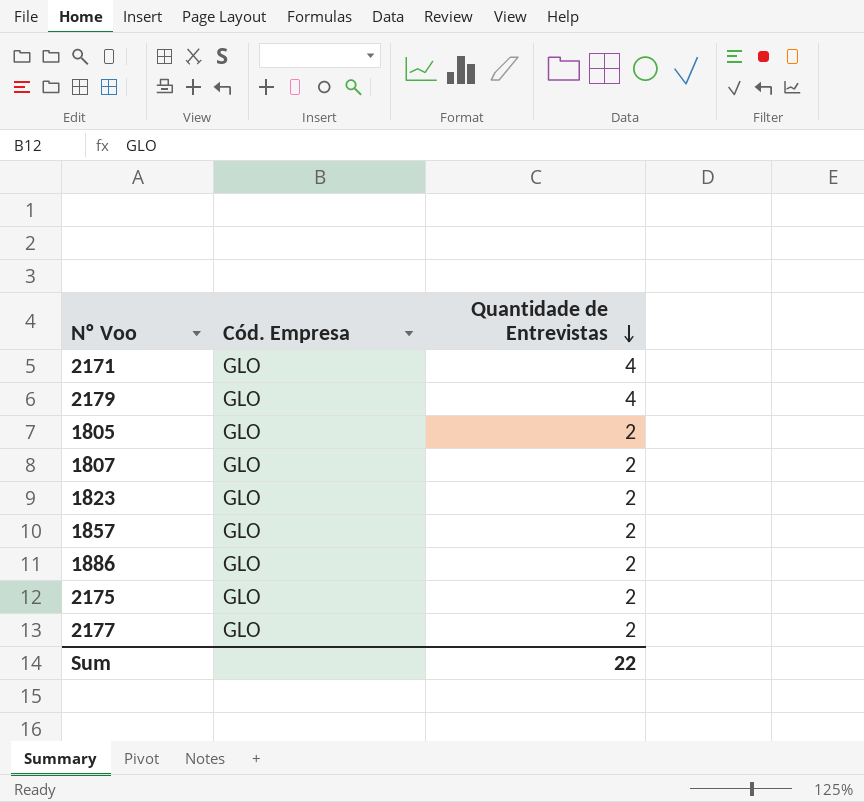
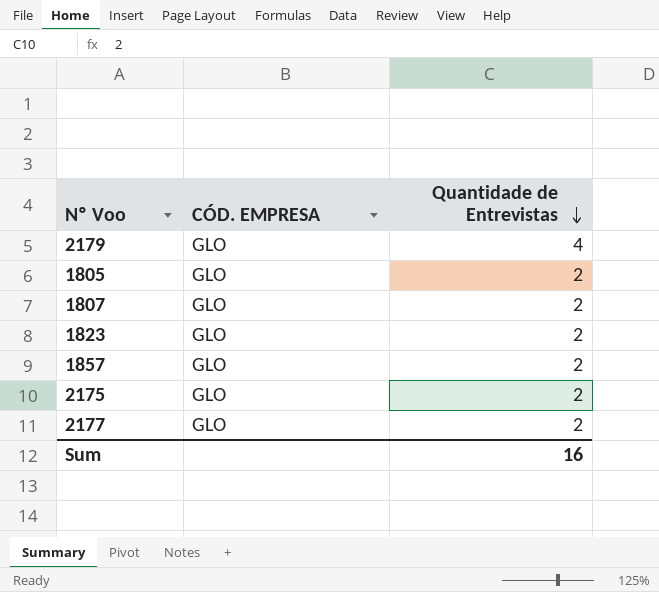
column name: Cód. Empresa -> CÓD. EMPRESA
row 2171: GLO | 4 -> none
row 1886: GLO | 2 -> none
Sum | Quantidade de Entrevistas: 22 -> 16

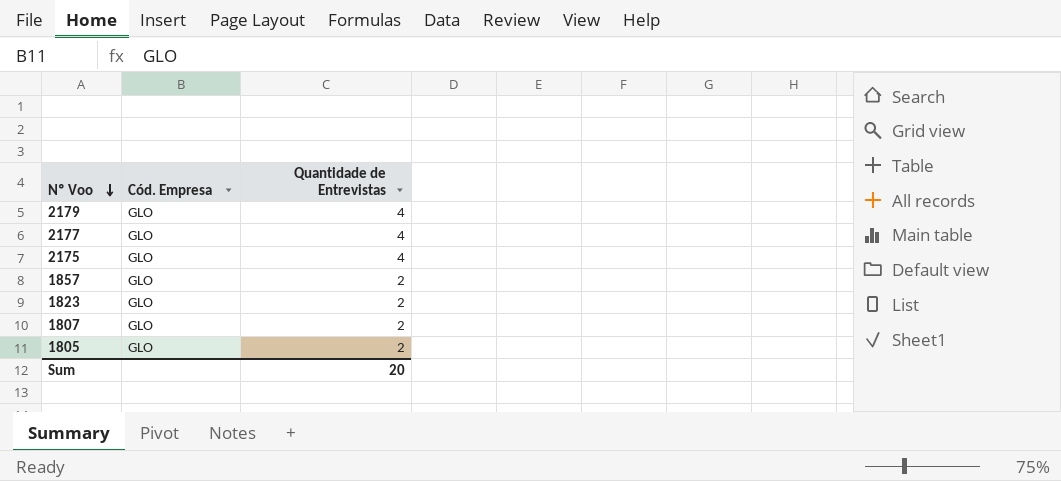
row order: Quantidade de Entrevistas descending -> Nº Voo descending
column name: CÓD. EMPRESA -> Cód. Empresa
2177 | Quantidade de Entrevistas: 2 -> 4
2175 | Quantidade de Entrevistas: 2 -> 4
Sum | Quantidade de Entrevistas: 16 -> 20

